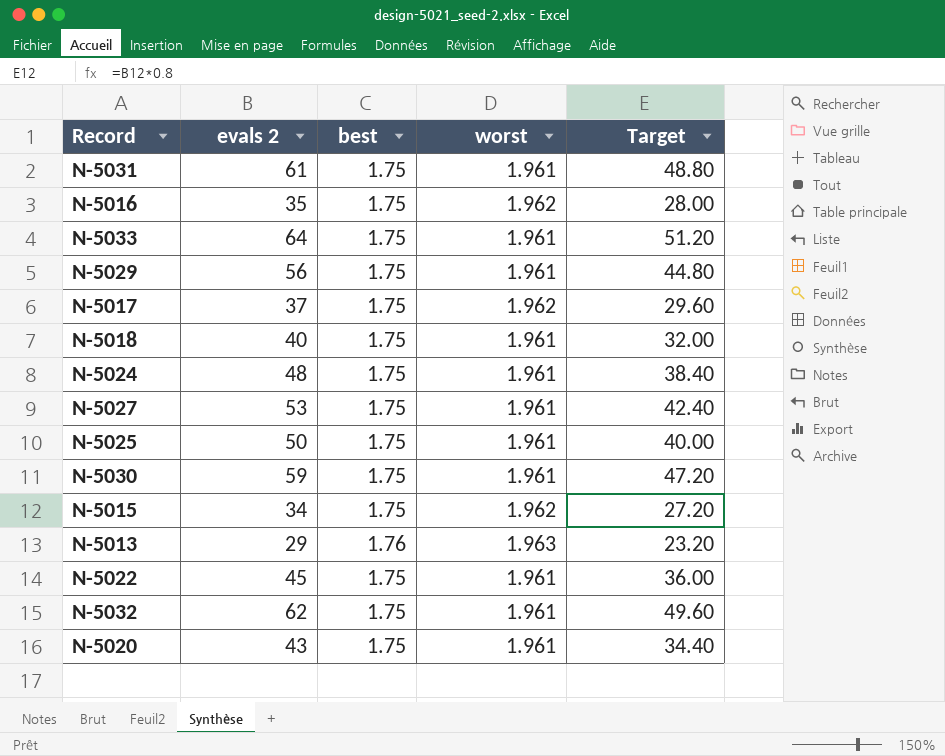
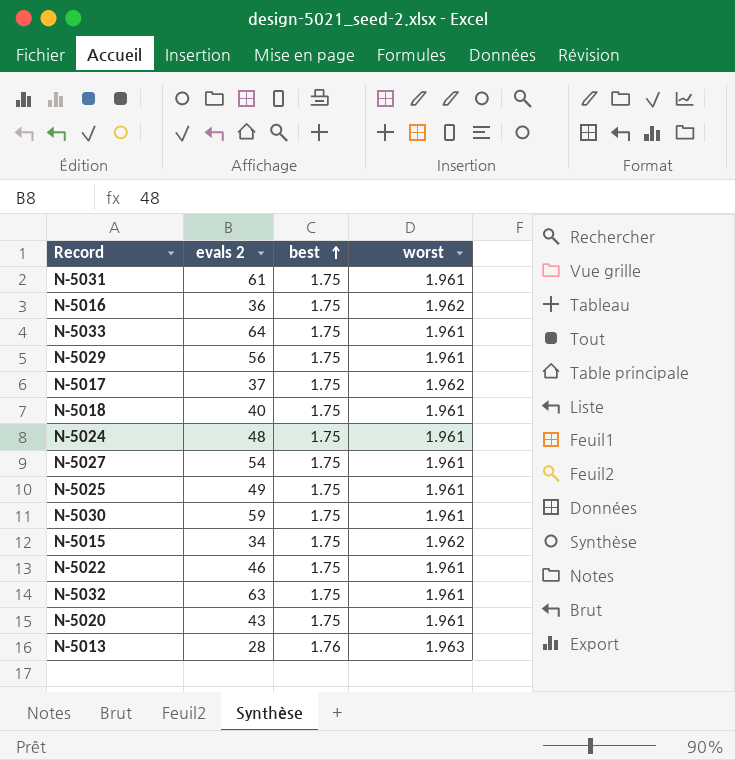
row order: none -> best ascending
column Target | formula: [evals 2] * 0.8 -> none
N-5016 | evals 2: 35 -> 36
N-5027 | evals 2: 53 -> 54
N-5025 | evals 2: 50 -> 49
N-5022 | evals 2: 45 -> 46
N-5032 | evals 2: 62 -> 63
N-5013 | evals 2: 29 -> 28

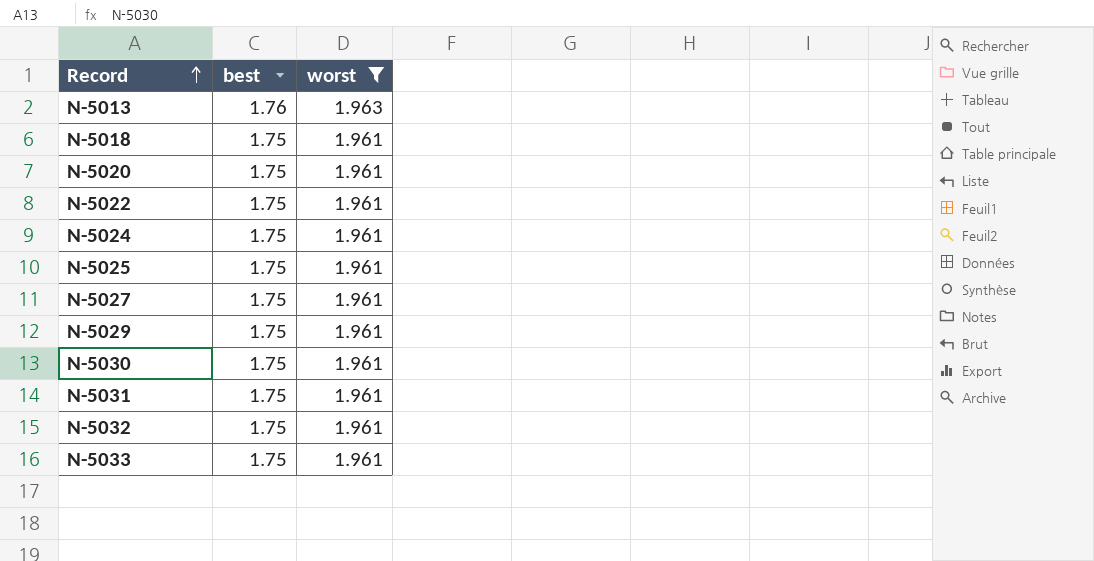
filter: none -> worst != 1.962
row order: best ascending -> Record ascending
column evals 2 | position: 2 -> none

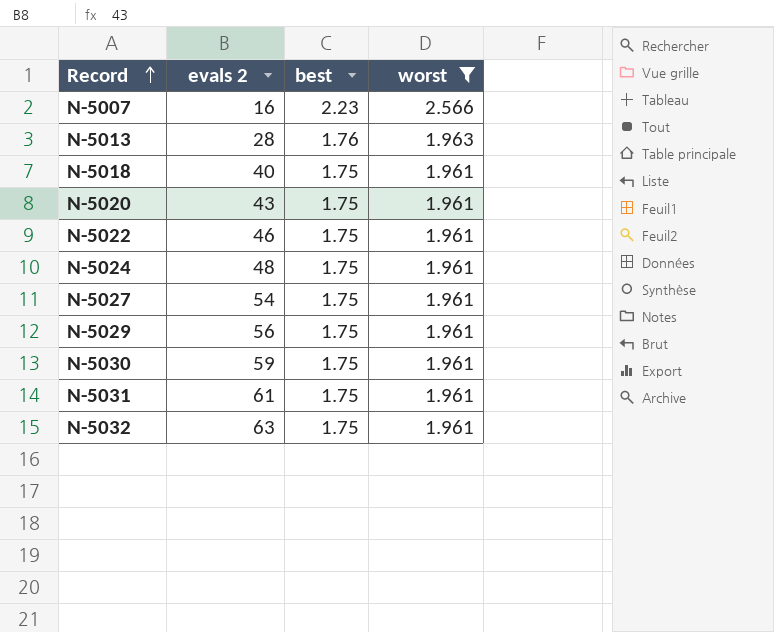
column evals 2 | position: none -> 2
row N-5025: 1.75 | 1.961 -> none
row N-5033: 1.75 | 1.961 -> none
row N-5007: none -> 16 | 2.23 | 2.566

